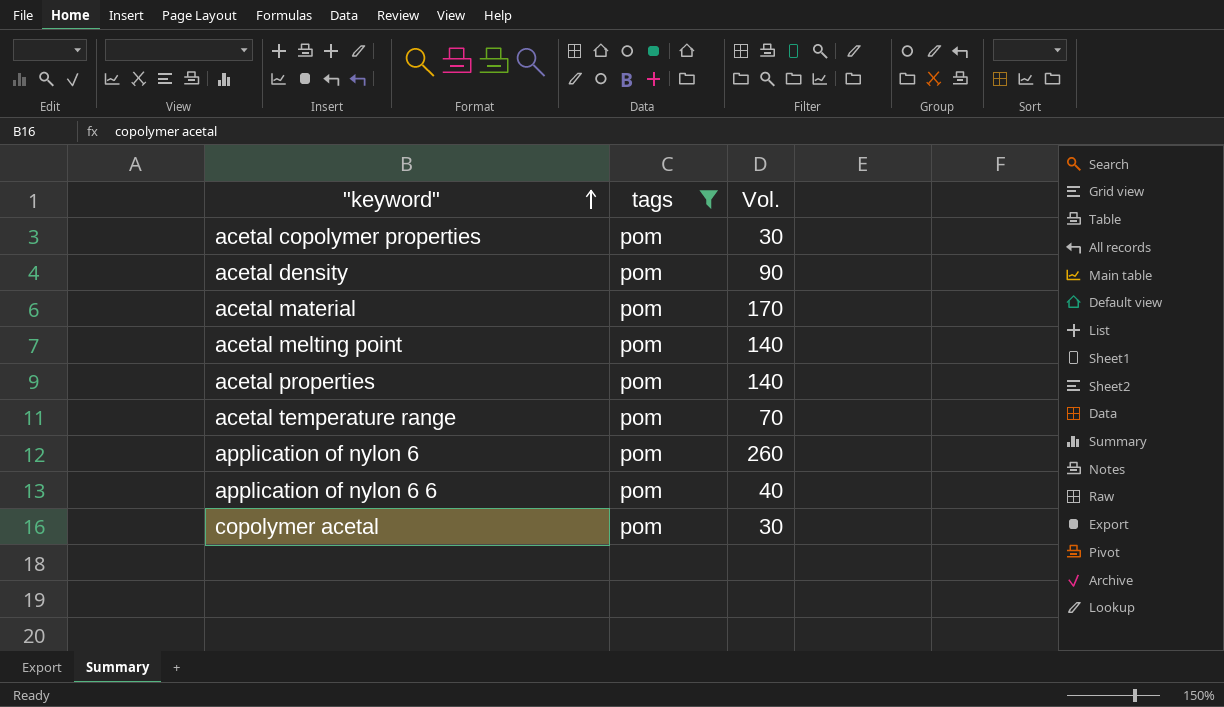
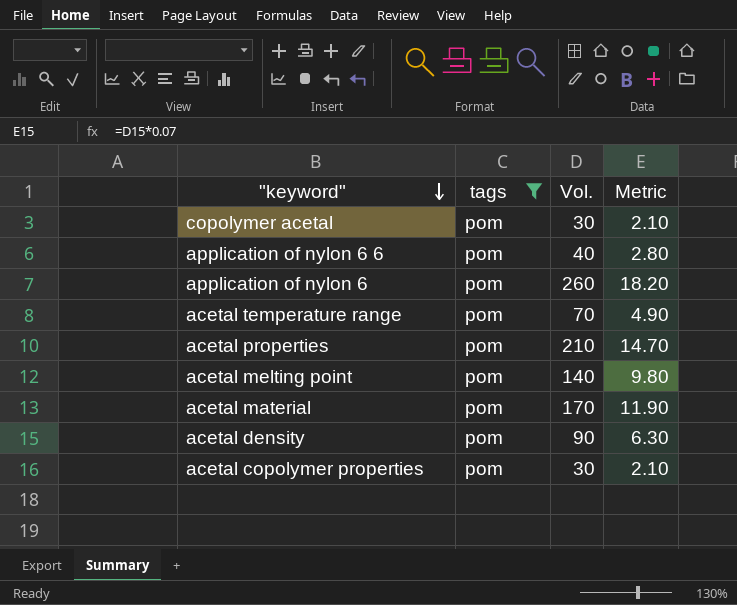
row order: "keyword" ascending -> "keyword" descending
column Metric | formula: none -> [Vol.] * 0.07
acetal properties | Vol.: 140 -> 210

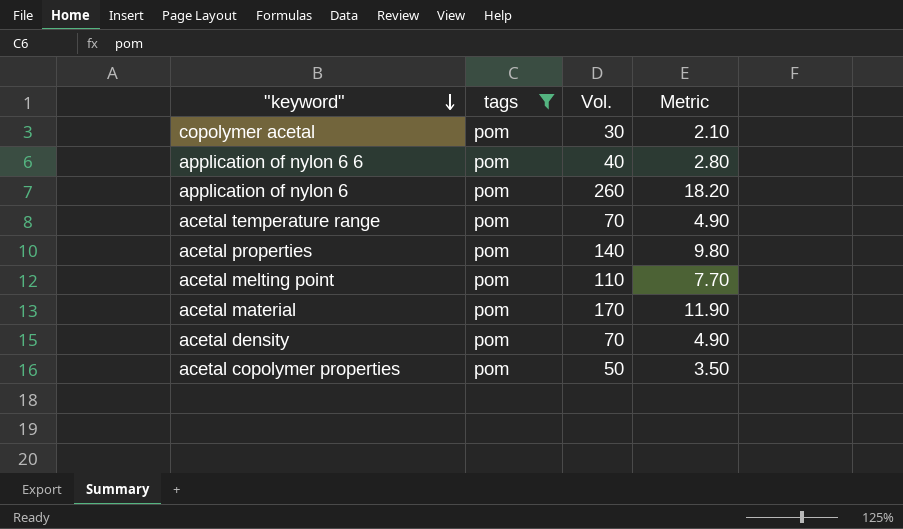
acetal properties | Vol.: 210 -> 140
acetal properties | Metric: 14.70 -> 9.80
acetal melting point | Vol.: 140 -> 110
acetal melting point | Metric: 9.80 -> 7.70
acetal density | Vol.: 90 -> 70
acetal density | Metric: 6.30 -> 4.90
acetal copolymer properties | Vol.: 30 -> 50
acetal copolymer properties | Metric: 2.10 -> 3.50

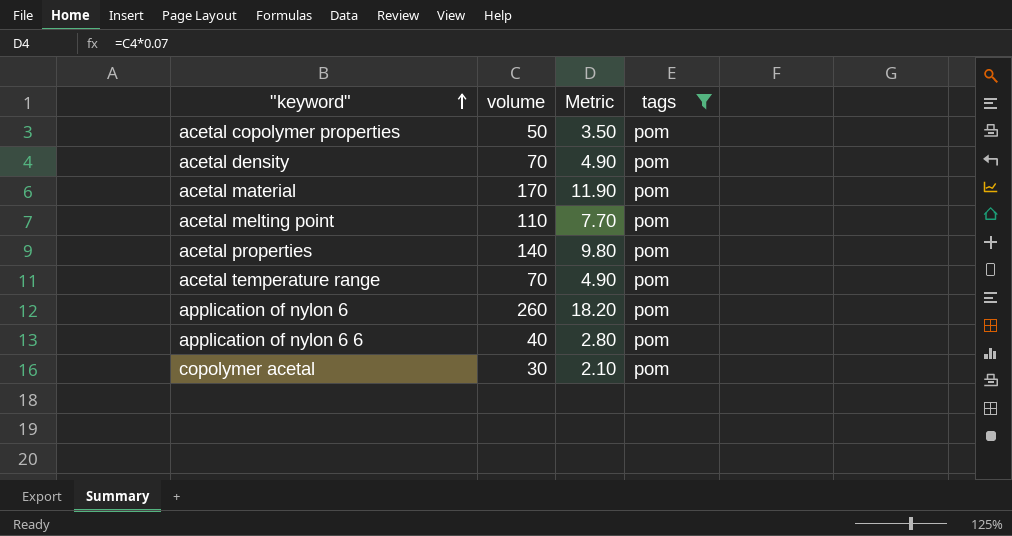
row order: "keyword" descending -> "keyword" ascending
column name: Vol. -> volume
column tags | position: 2 -> 4

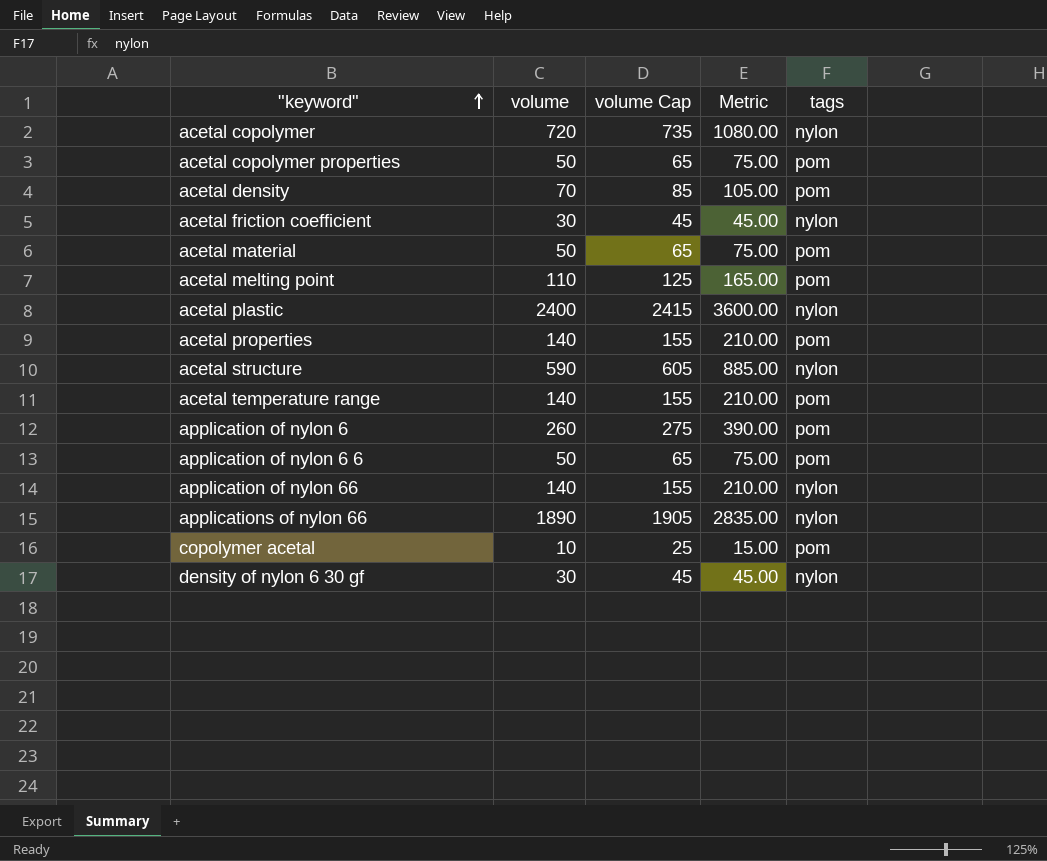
filter: tags = pom -> none
column volume Cap | formula: none -> [volume] + 15
column Metric | formula: [volume] * 0.07 -> [volume] * 1.5
acetal material | volume: 170 -> 50
acetal temperature range | volume: 70 -> 140
application of nylon 6 6 | volume: 40 -> 50
copolymer acetal | volume: 30 -> 10

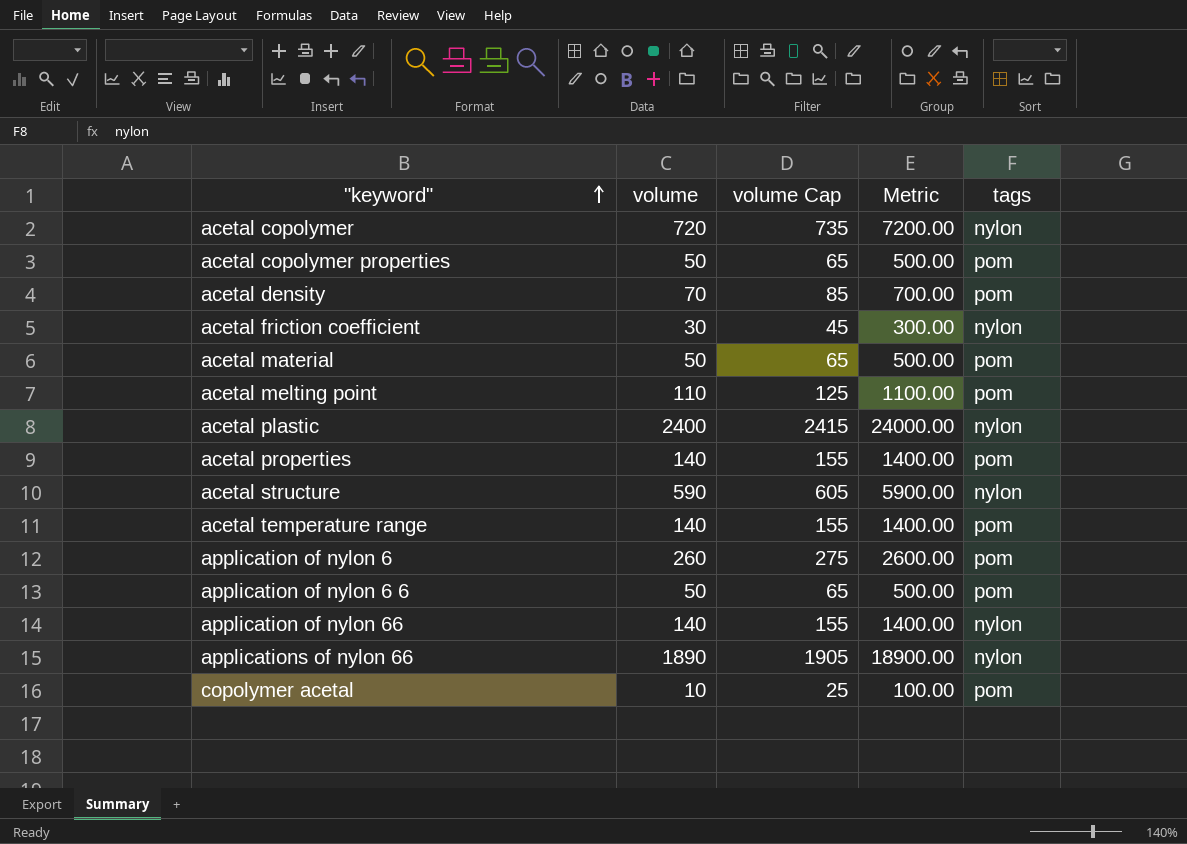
column Metric | formula: [volume] * 1.5 -> [volume] * 10
row density of nylon 6 30 gf: 30 | 45 | 45.00 | nylon -> none

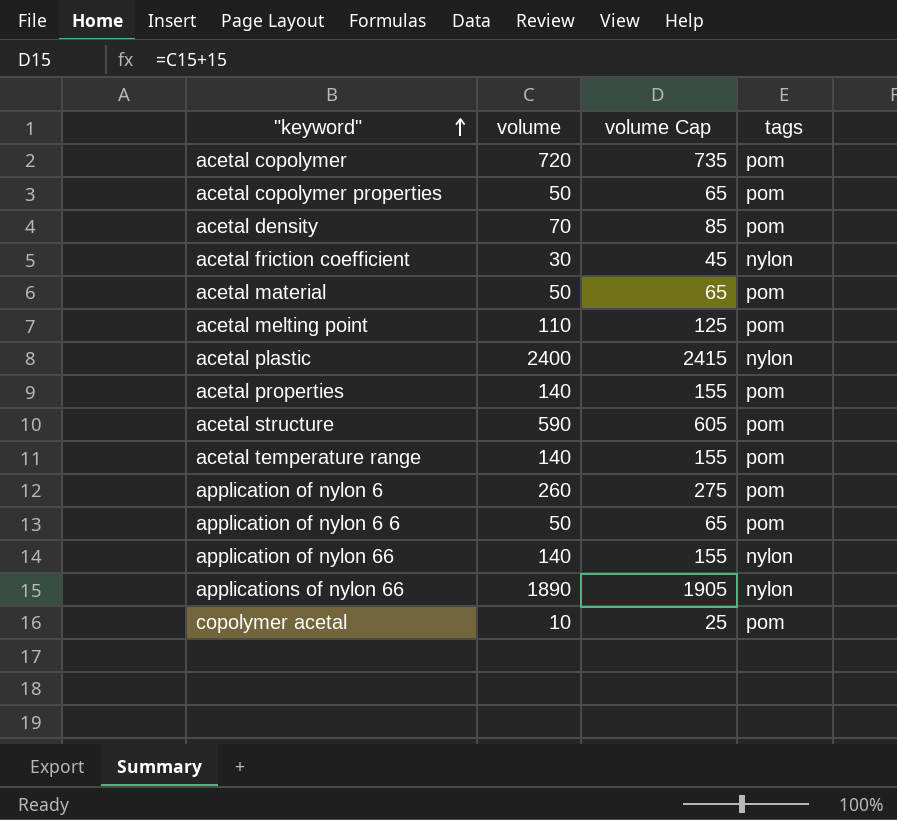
column Metric | formula: [volume] * 10 -> none
acetal copolymer | tags: nylon -> pom
acetal structure | tags: nylon -> pom

